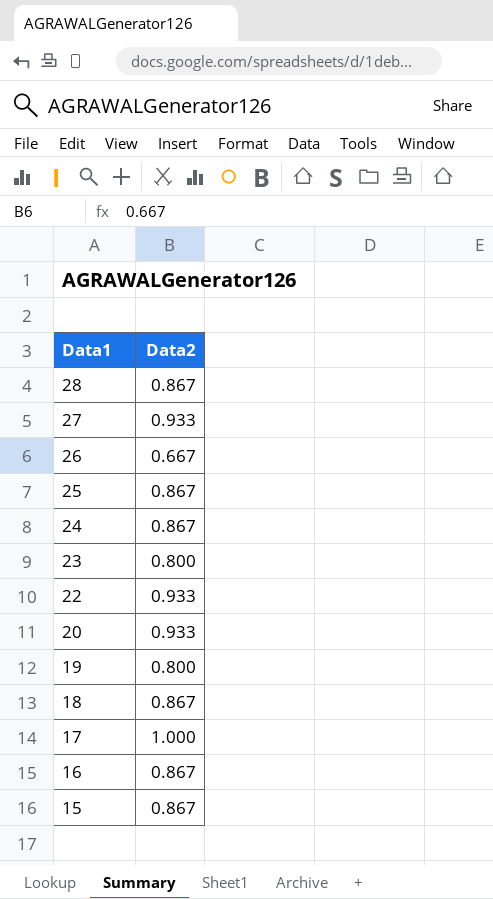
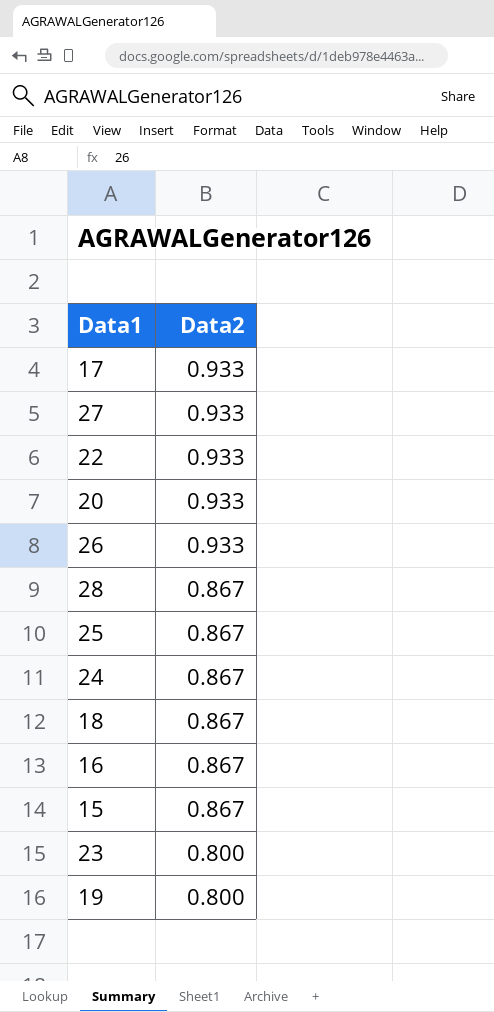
row order: Data1 descending -> Data2 descending
17 | Data2: 1.000 -> 0.933
26 | Data2: 0.667 -> 0.933

